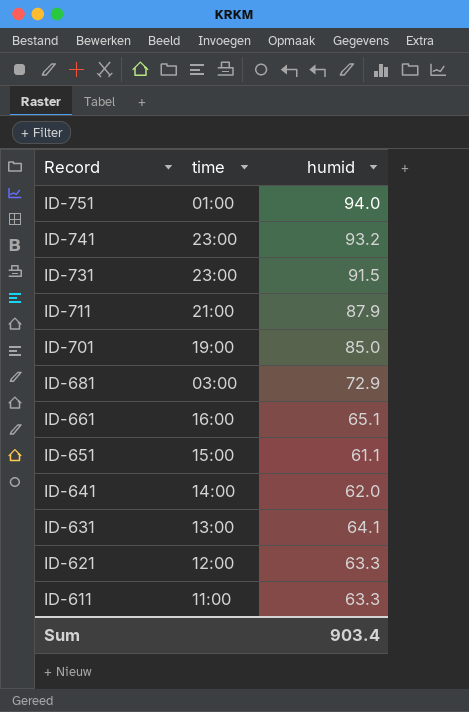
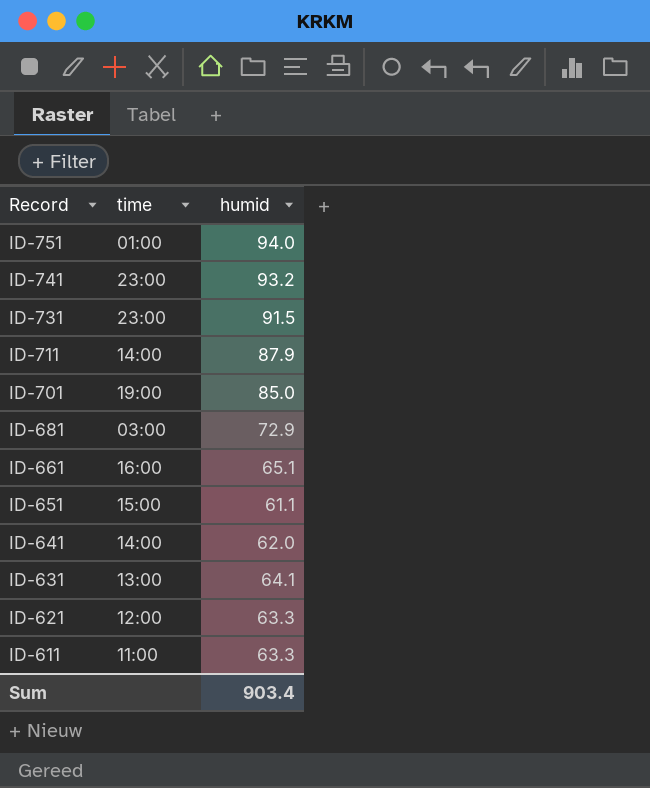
ID-711 | time: 21:00 -> 14:00

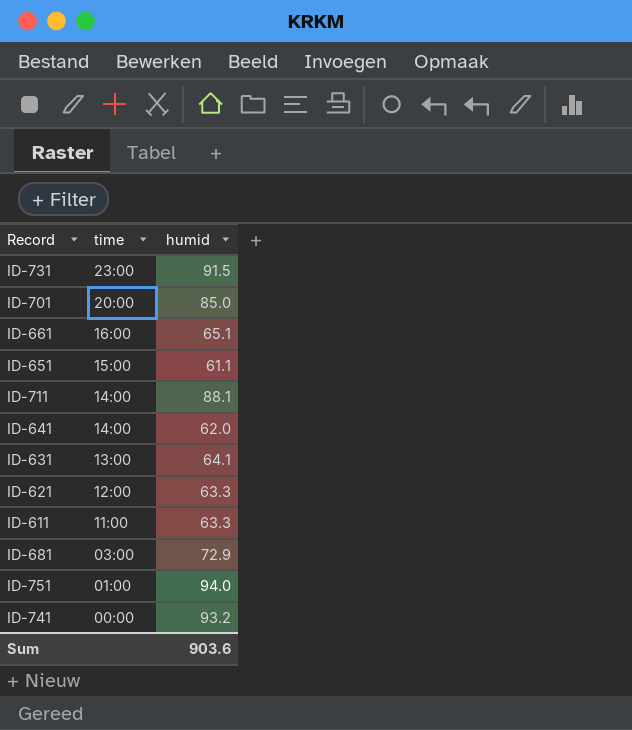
row order: Record descending -> time descending
ID-701 | time: 19:00 -> 20:00
ID-711 | humid: 87.9 -> 88.1
ID-741 | time: 23:00 -> 00:00
Sum | humid: 903.4 -> 903.6

